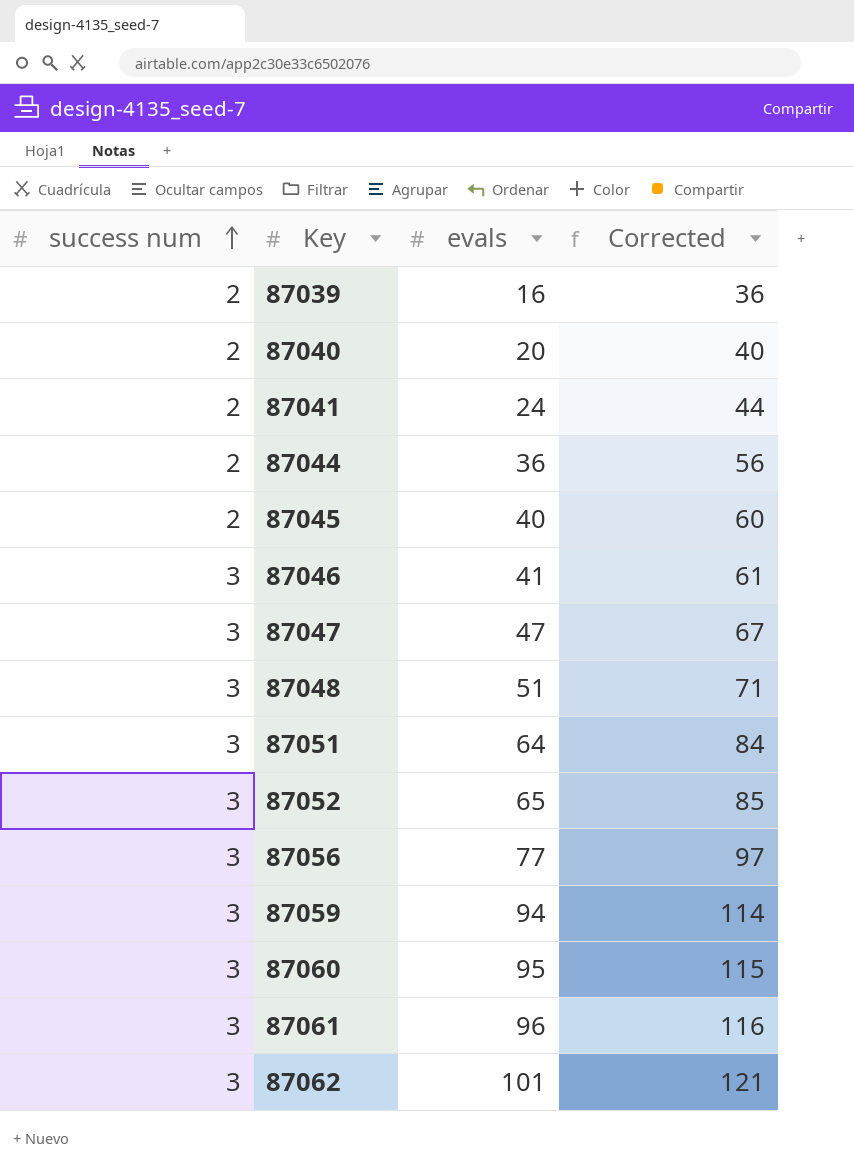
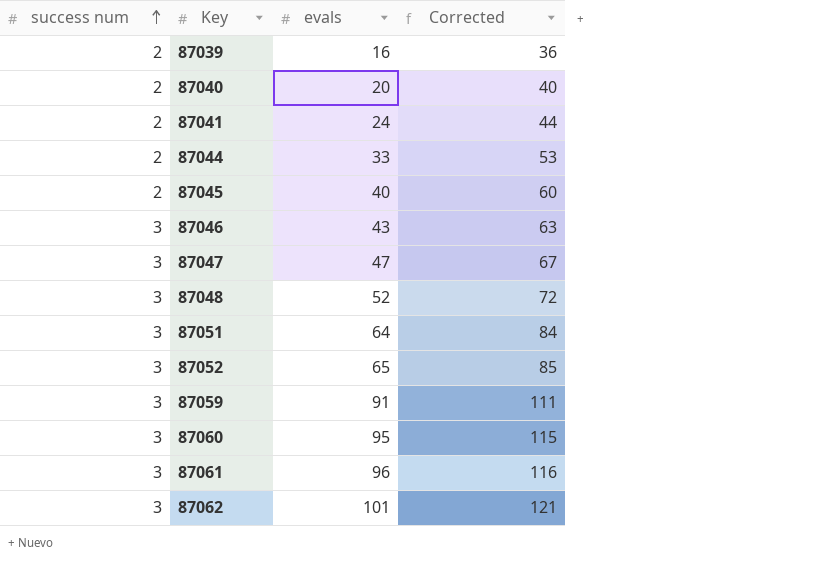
row 87056: 3 | 77 | 97 -> none
87044 | evals: 36 -> 33
87044 | Corrected: 56 -> 53
87046 | evals: 41 -> 43
87046 | Corrected: 61 -> 63
87048 | evals: 51 -> 52
87048 | Corrected: 71 -> 72
87059 | evals: 94 -> 91
87059 | Corrected: 114 -> 111

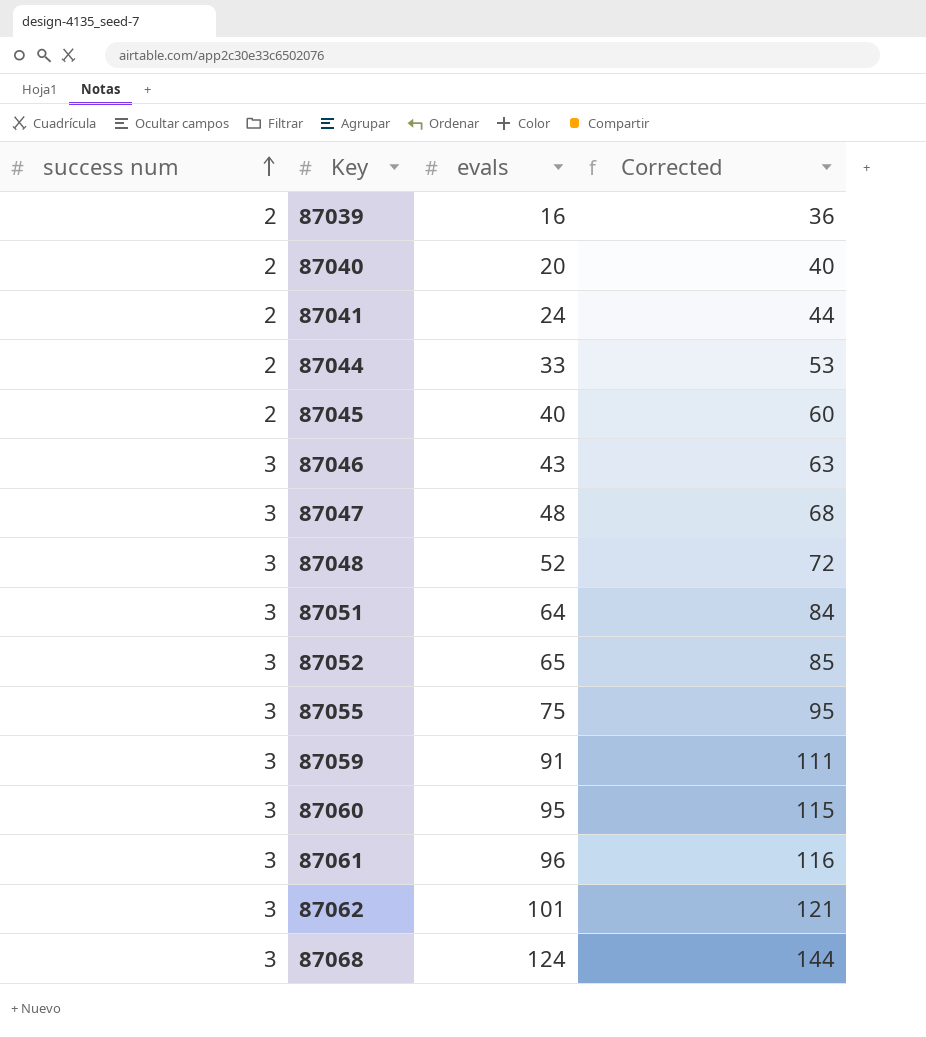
87047 | evals: 47 -> 48
87047 | Corrected: 67 -> 68
row 87055: none -> 3 | 75 | 95
row 87068: none -> 3 | 124 | 144

